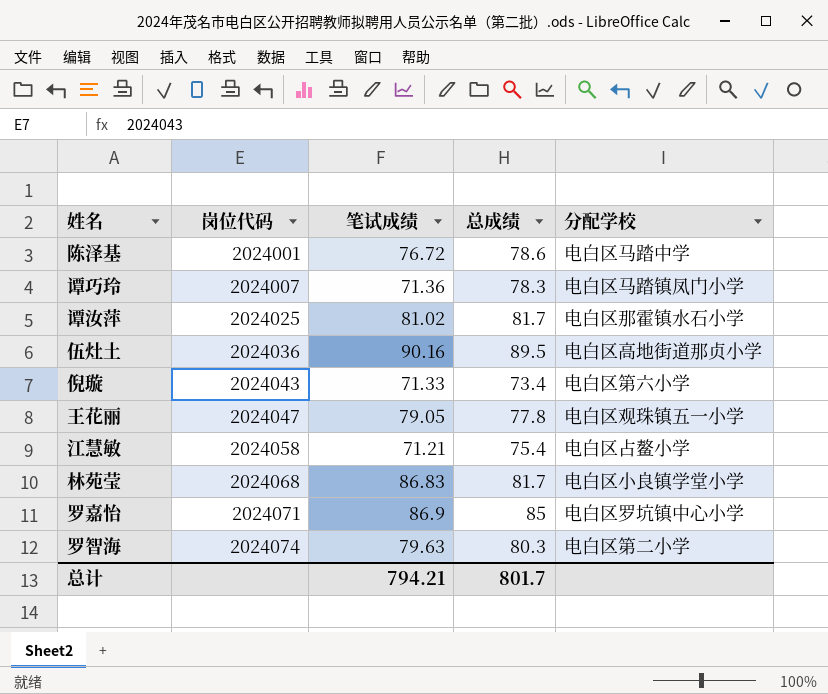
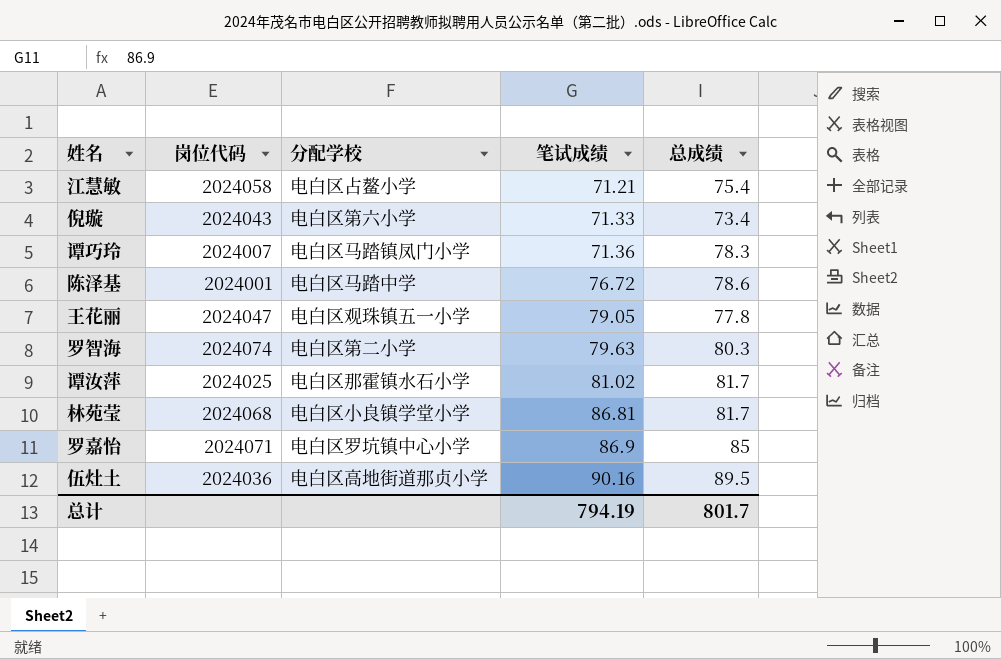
row order: 岗位代码 ascending -> 笔试成绩 ascending
column 分配学校 | position: 5 -> 3
林苑莹 | 笔试成绩: 86.83 -> 86.81
总计 | 笔试成绩: 794.21 -> 794.19

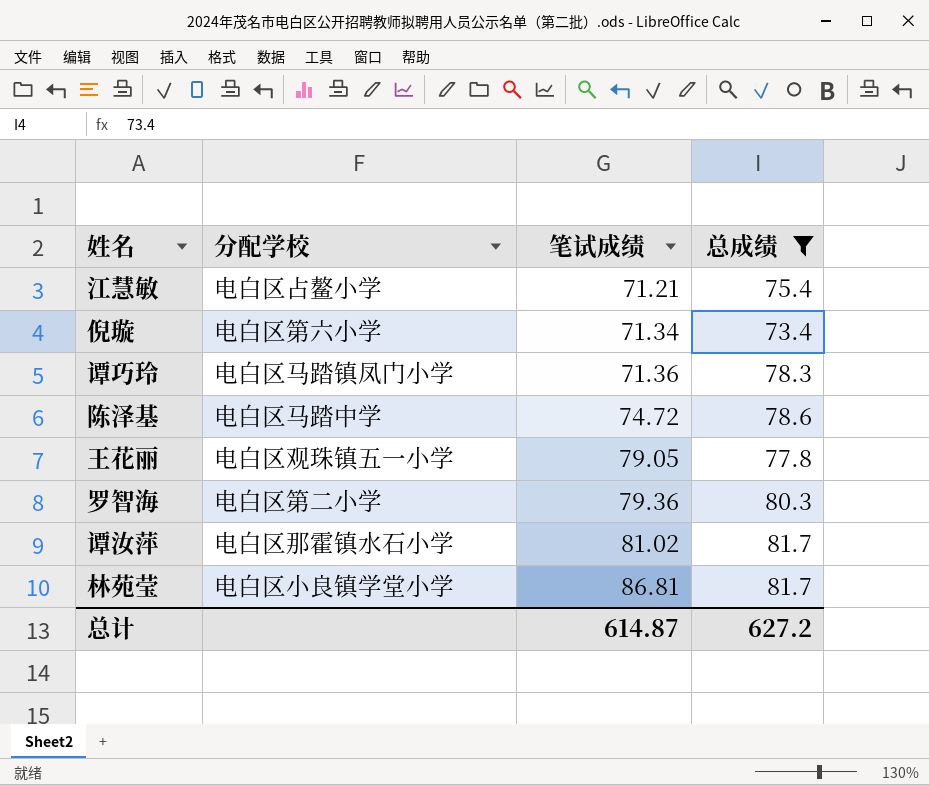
filter: none -> 总成绩 <= 81.7
column 岗位代码 | position: 2 -> none
倪璇 | 笔试成绩: 71.33 -> 71.34
陈泽基 | 笔试成绩: 76.72 -> 74.72
罗智海 | 笔试成绩: 79.63 -> 79.36
总计 | 笔试成绩: 794.19 -> 614.87
总计 | 总成绩: 801.7 -> 627.2

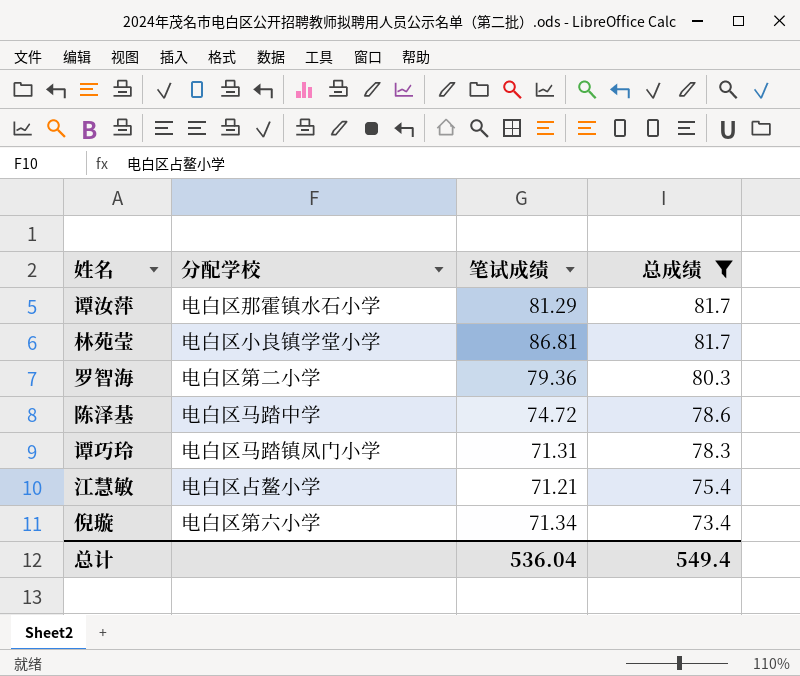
row order: 笔试成绩 ascending -> 总成绩 descending
row 王花丽: 电白区观珠镇五一小学 | 79.05 | 77.8 -> none
谭汝萍 | 笔试成绩: 81.02 -> 81.29
谭巧玲 | 笔试成绩: 71.36 -> 71.31
总计 | 笔试成绩: 614.87 -> 536.04
总计 | 总成绩: 627.2 -> 549.4

